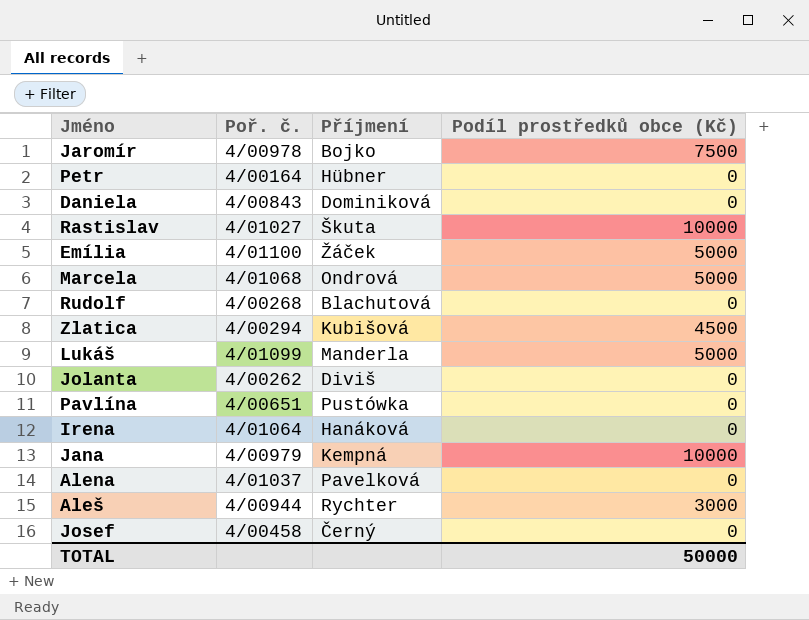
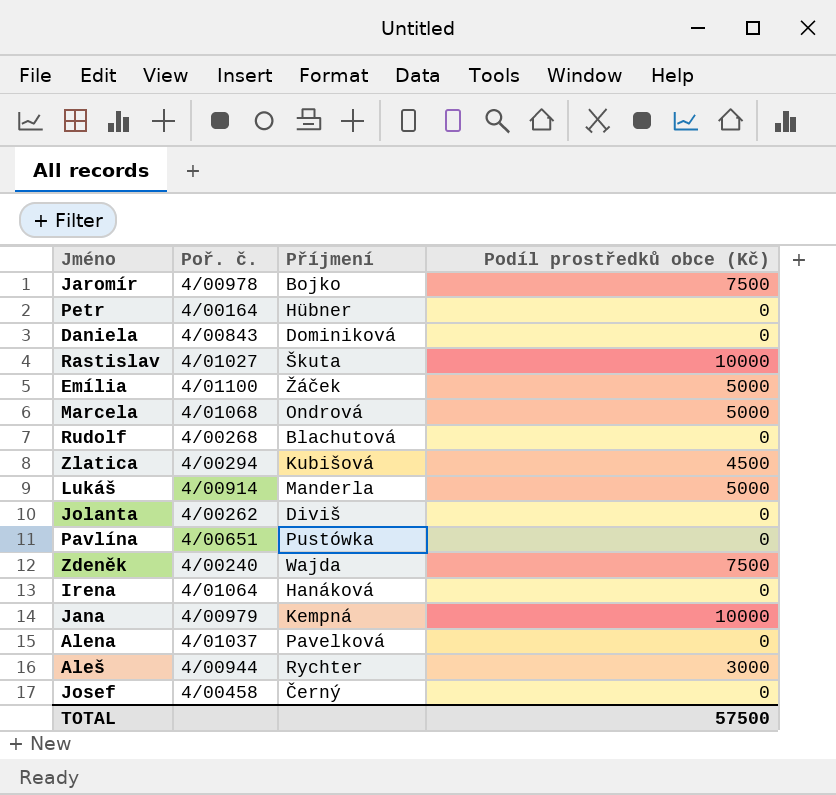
Lukáš | Poř. č.: 4/01099 -> 4/00914
row Zdeněk: none -> 4/00240 | Wajda | 7500
TOTAL | Podíl prostředků obce (Kč): 50000 -> 57500

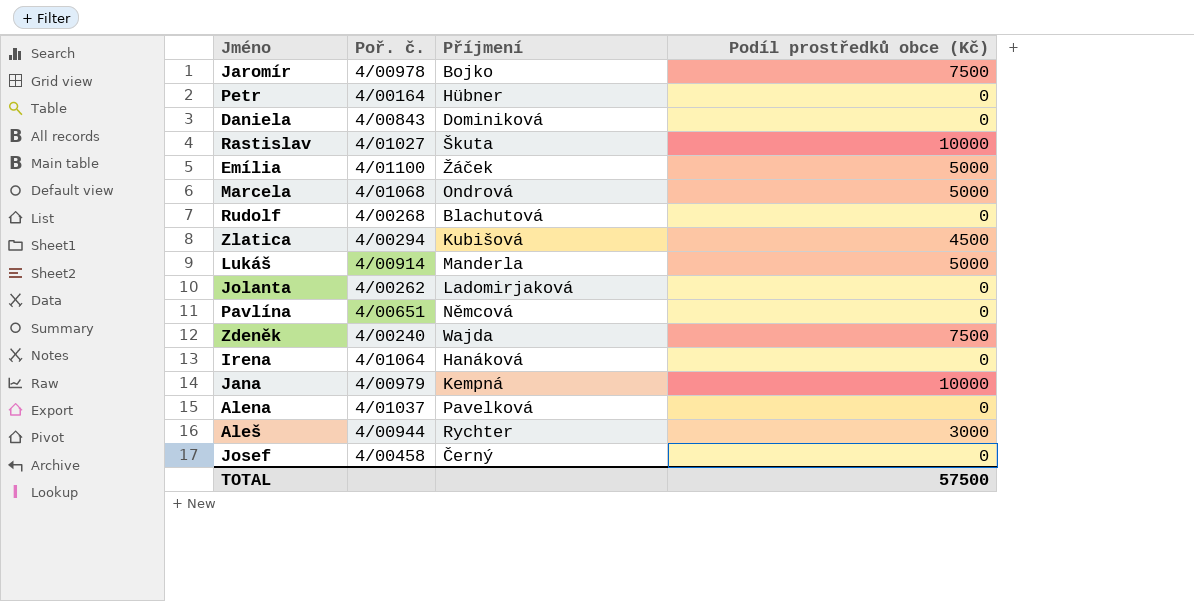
Jolanta | Příjmení: Diviš -> Ladomirjaková
Pavlína | Příjmení: Pustówka -> Němcová

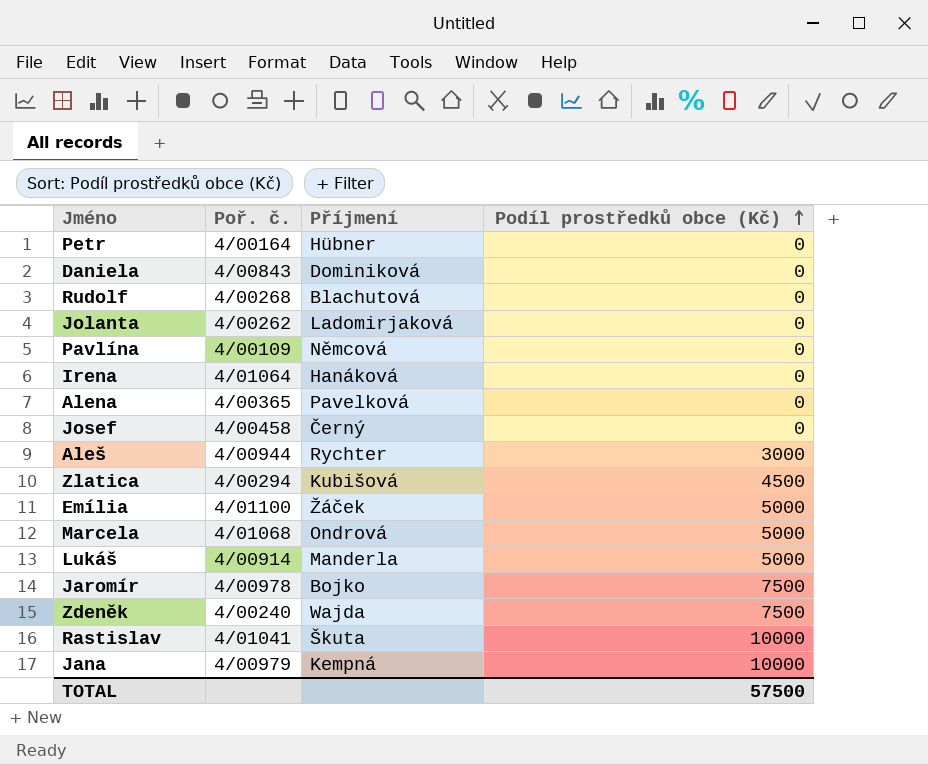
row order: none -> Podíl prostředků obce (Kč) ascending
Pavlína | Poř. č.: 4/00651 -> 4/00109
Alena | Poř. č.: 4/01037 -> 4/00365
Rastislav | Poř. č.: 4/01027 -> 4/01041

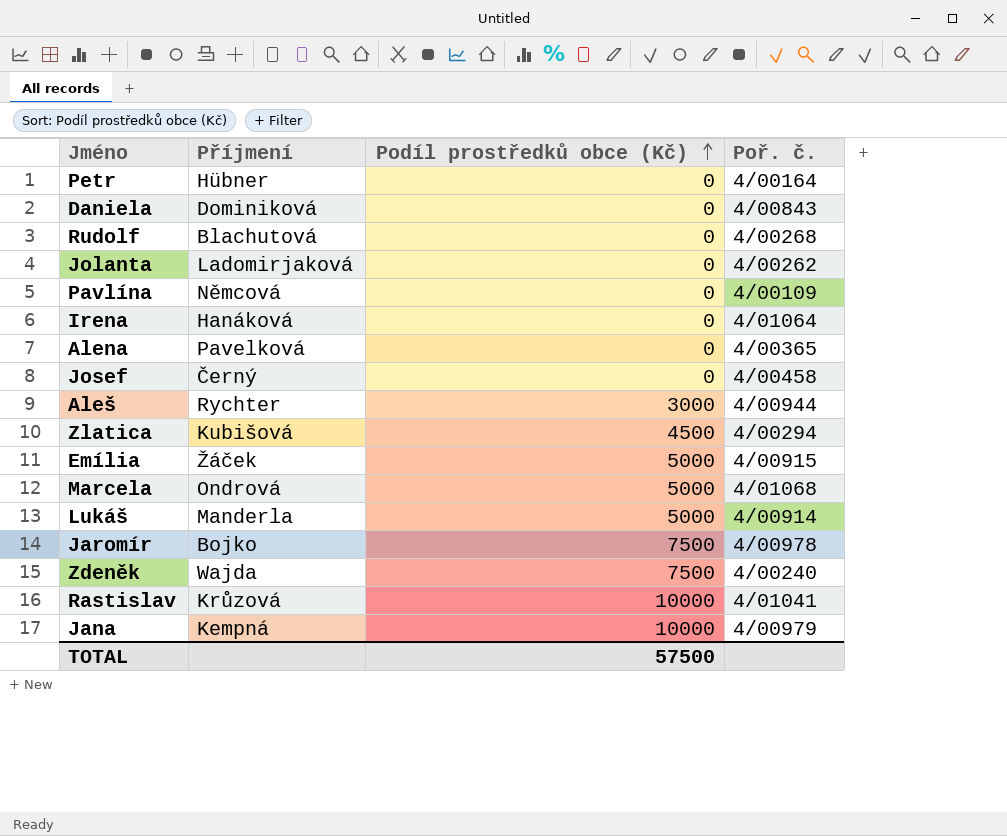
column Poř. č. | position: 2 -> 4
Emília | Poř. č.: 4/01100 -> 4/00915
Rastislav | Příjmení: Škuta -> Krůzová

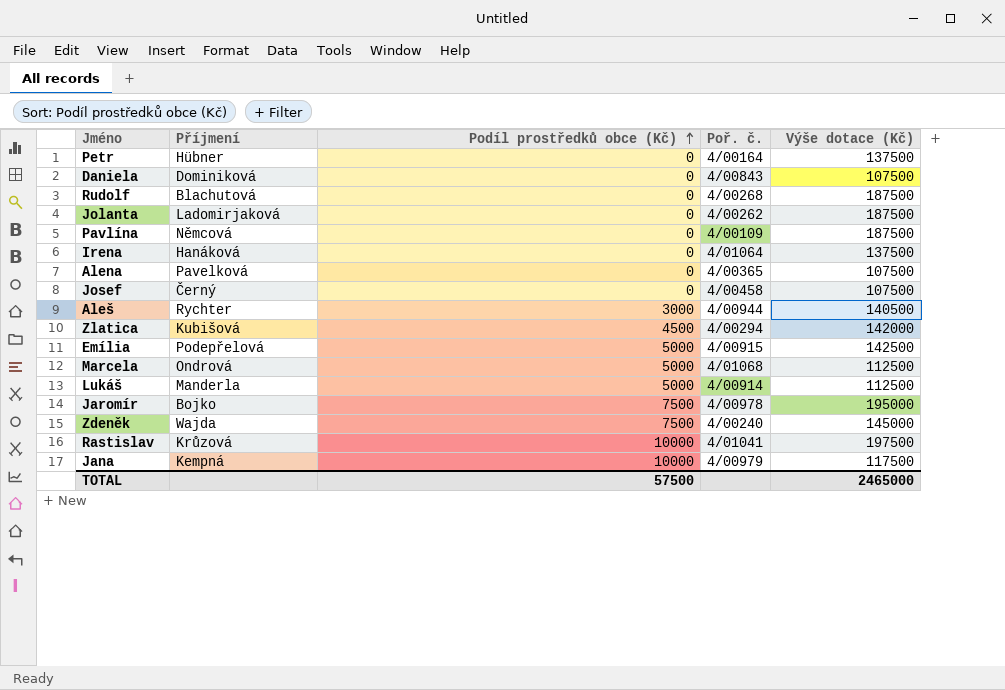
column Výše dotace (Kč) | position: none -> 5
Emília | Příjmení: Žáček -> Podepřelová

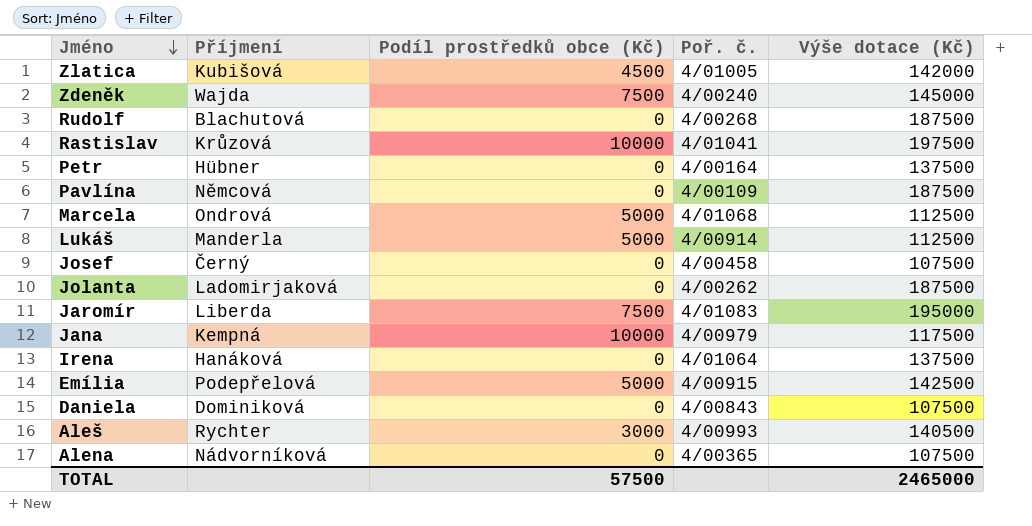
row order: Podíl prostředků obce (Kč) ascending -> Jméno descending
Zlatica | Poř. č.: 4/00294 -> 4/01005
Jaromír | Příjmení: Bojko -> Liberda
Jaromír | Poř. č.: 4/00978 -> 4/01083
Aleš | Poř. č.: 4/00944 -> 4/00993
Alena | Příjmení: Pavelková -> Nádvorníková

